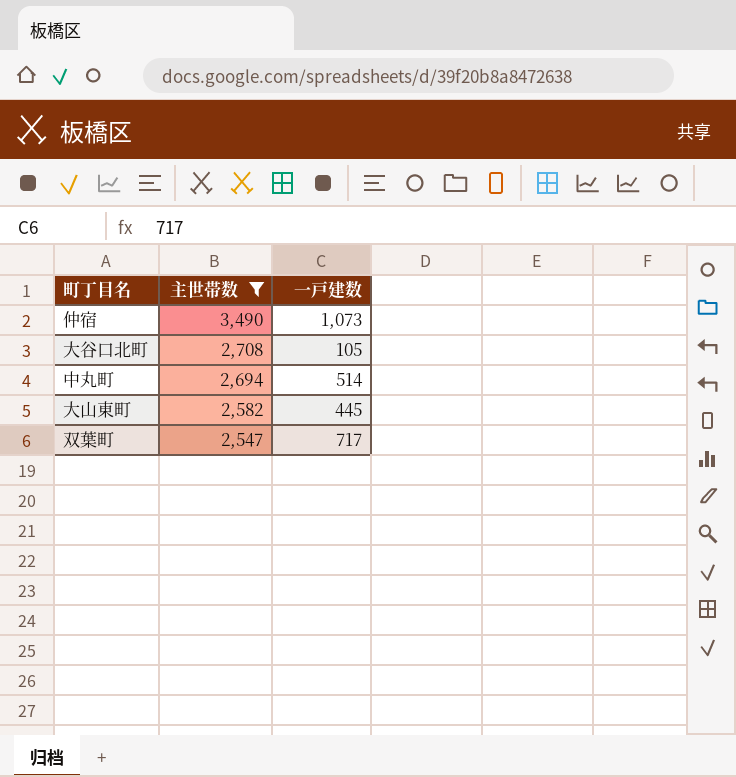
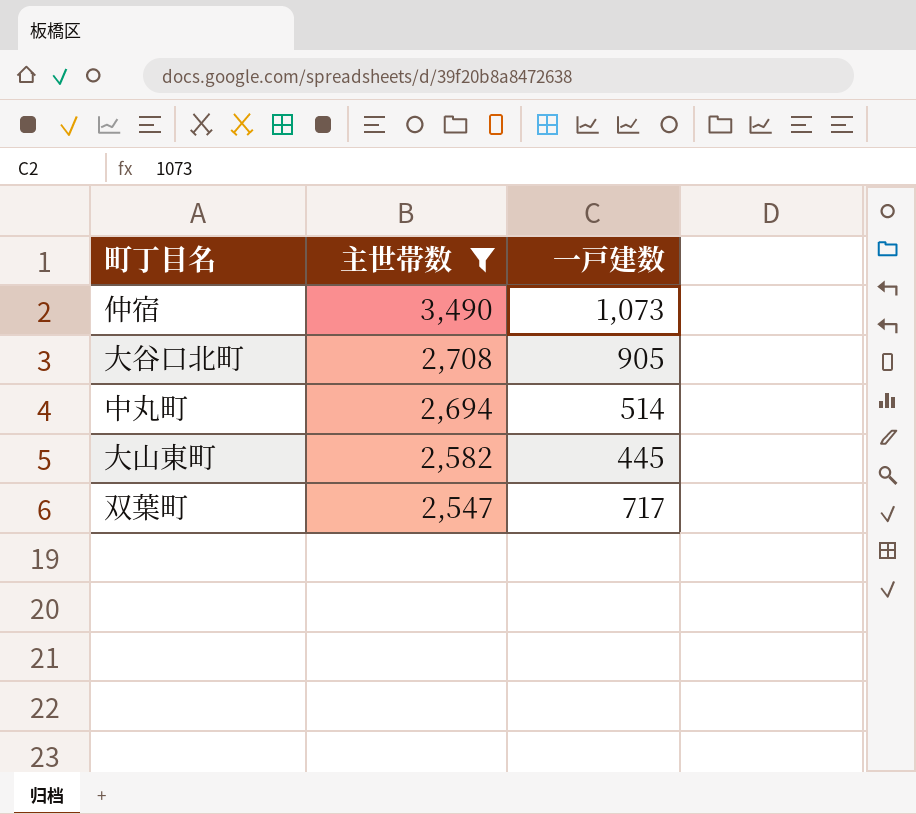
大谷口北町 | 一戸建数: 105 -> 905

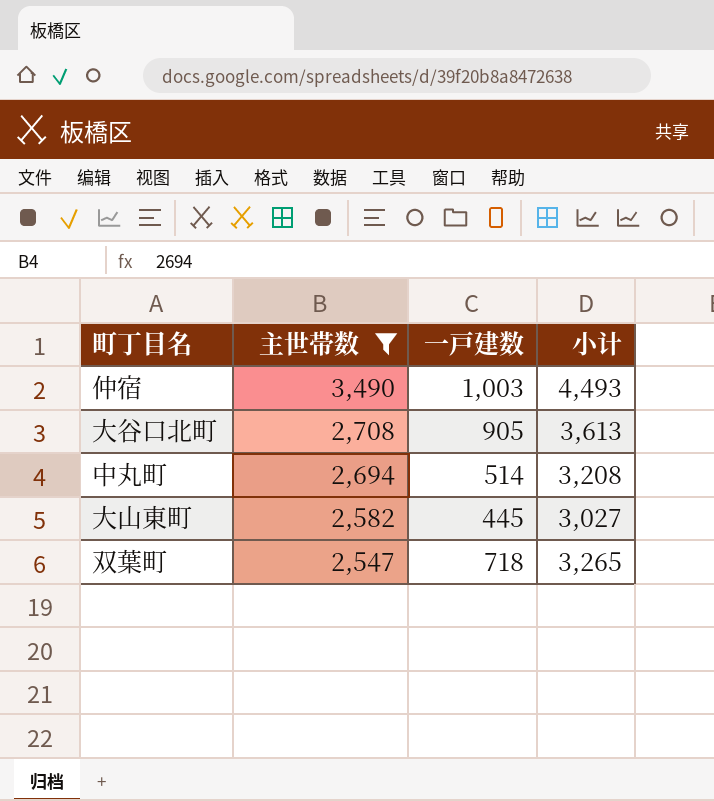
column 小计 | formula: none -> [主世帯数] + [一戸建数]
仲宿 | 一戸建数: 1,073 -> 1,003
双葉町 | 一戸建数: 717 -> 718

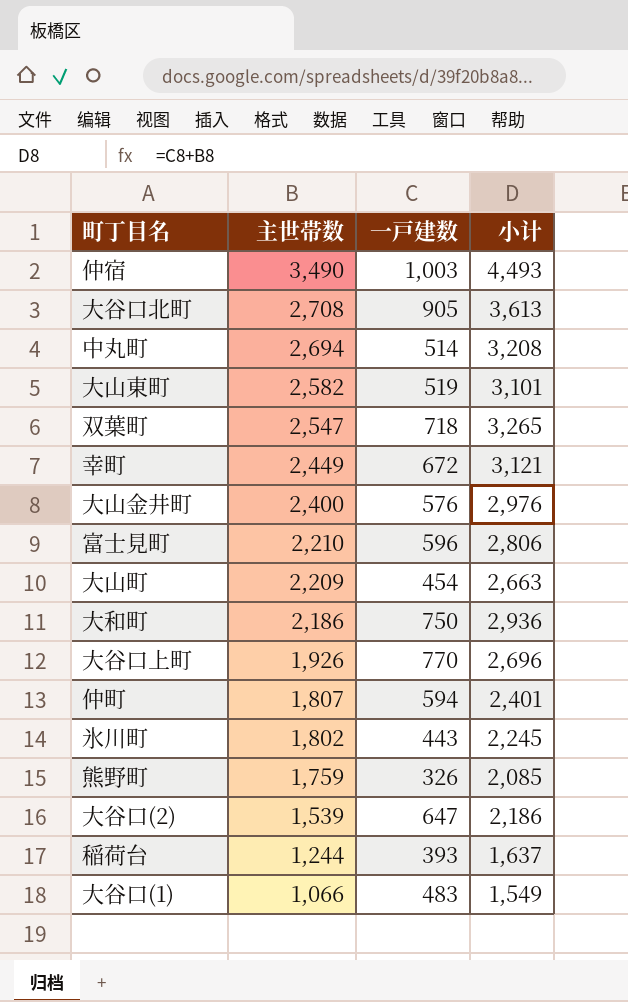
filter: 主世帯数 >= 2,547 -> none
大山東町 | 一戸建数: 445 -> 519
大山東町 | 小计: 3,027 -> 3,101

